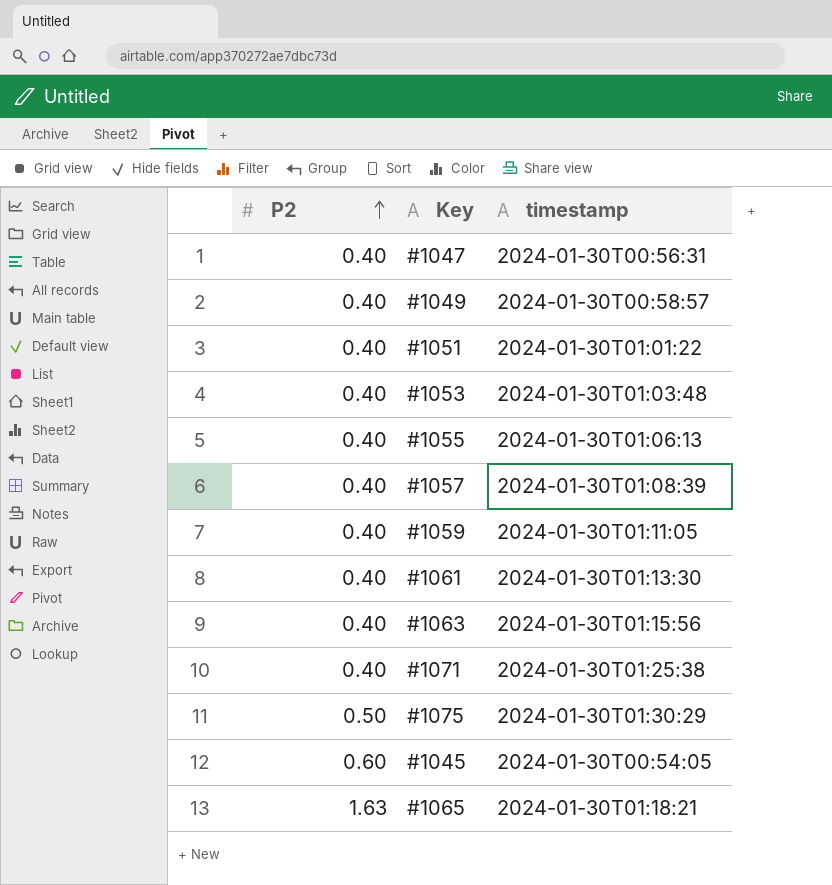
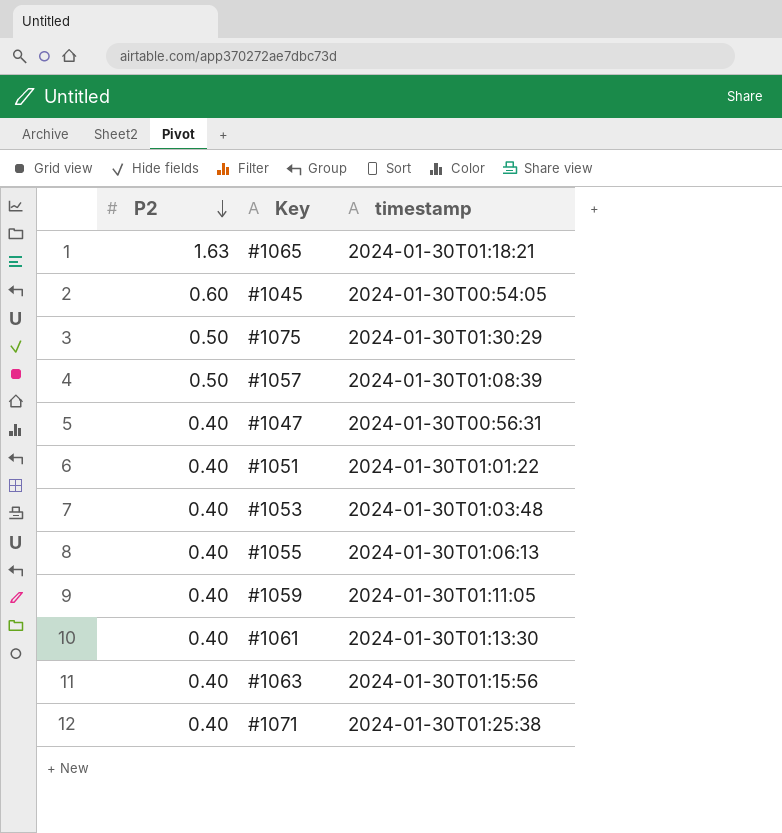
row order: P2 ascending -> P2 descending
row #1049: 0.40 | 2024-01-30T00:58:57 -> none
#1057 | P2: 0.40 -> 0.50

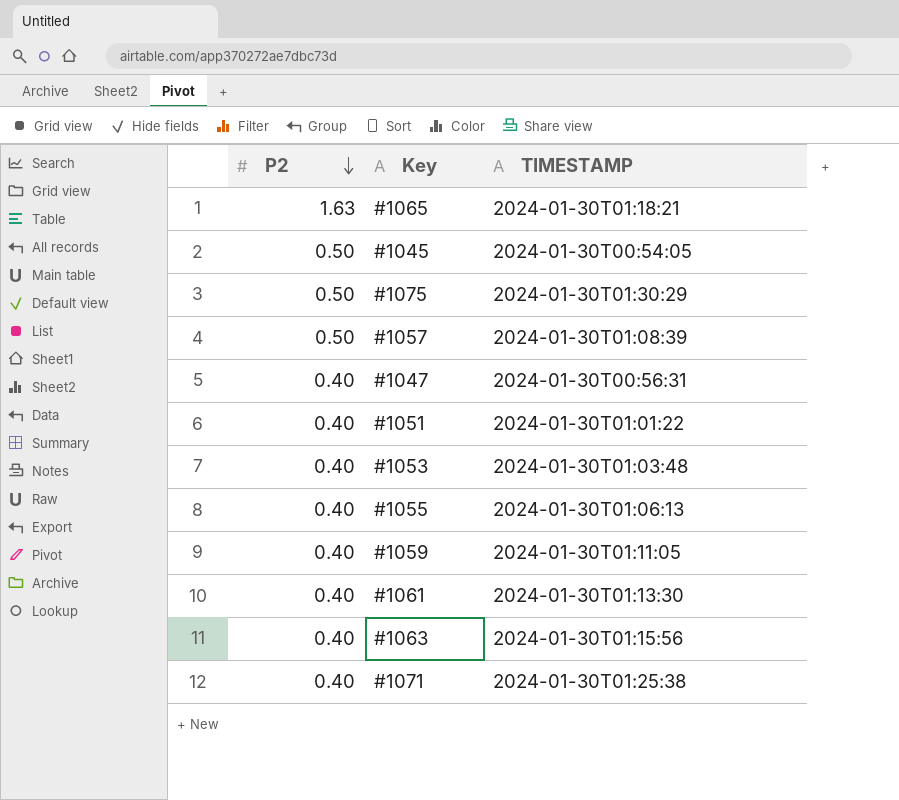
column name: timestamp -> TIMESTAMP
#1045 | P2: 0.60 -> 0.50

